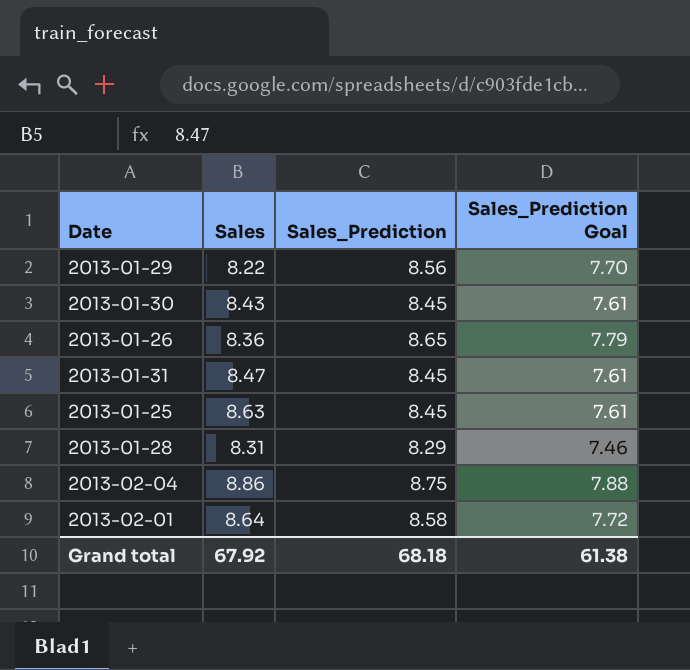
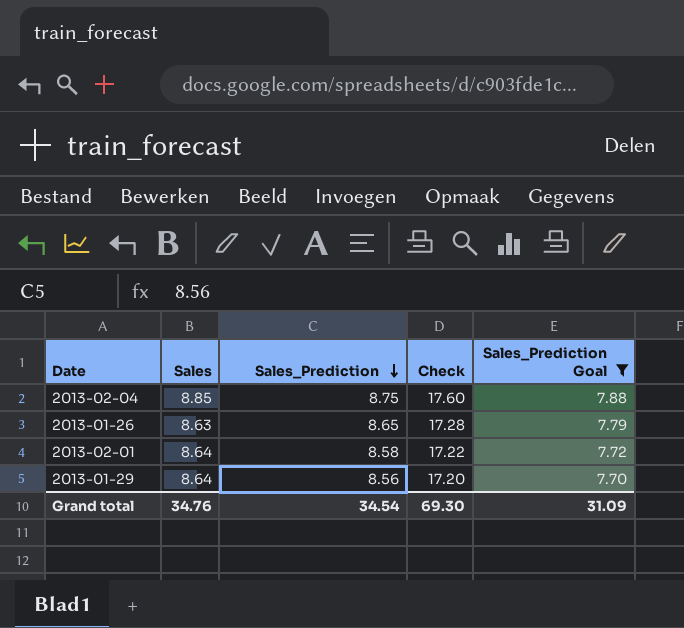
filter: none -> Sales_Prediction Goal >= 7.70
row order: none -> Sales_Prediction descending
column Check | formula: none -> [Sales] + [Sales_Prediction]
2013-02-04 | Sales: 8.86 -> 8.85
2013-01-26 | Sales: 8.36 -> 8.63
2013-01-29 | Sales: 8.22 -> 8.64
Grand total | Sales: 67.92 -> 34.76
Grand total | Sales_Prediction: 68.18 -> 34.54
Grand total | Sales_Prediction Goal: 61.38 -> 31.09

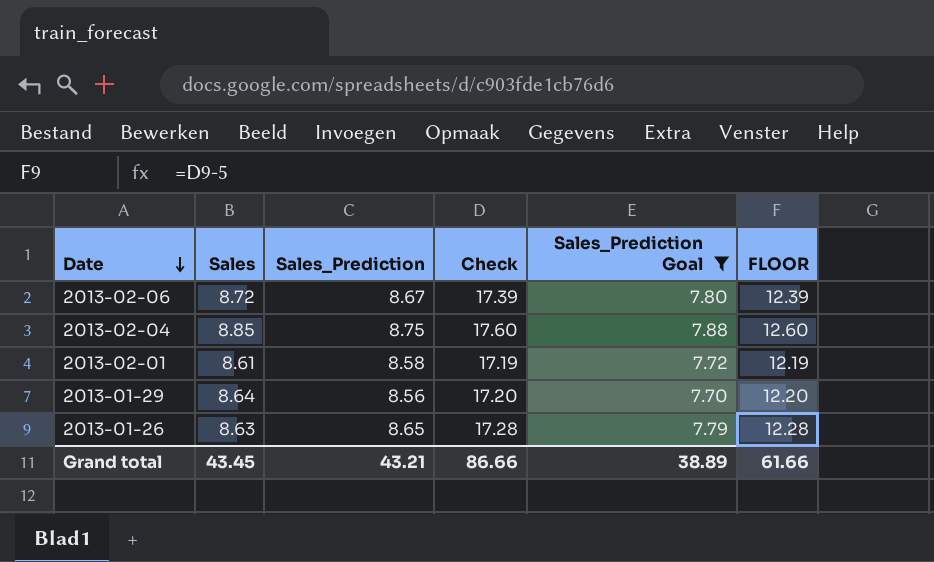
row order: Sales_Prediction descending -> Date descending
column FLOOR | formula: none -> [Check] - 5
row 2013-02-06: none -> 8.72 | 8.67 | 17.39 | 7.80 | 12.39
2013-02-01 | Sales: 8.64 -> 8.61
2013-02-01 | Check: 17.22 -> 17.19
Grand total | Sales: 34.76 -> 43.45
Grand total | Sales_Prediction: 34.54 -> 43.21
Grand total | Check: 69.30 -> 86.66
Grand total | Sales_Prediction Goal: 31.09 -> 38.89

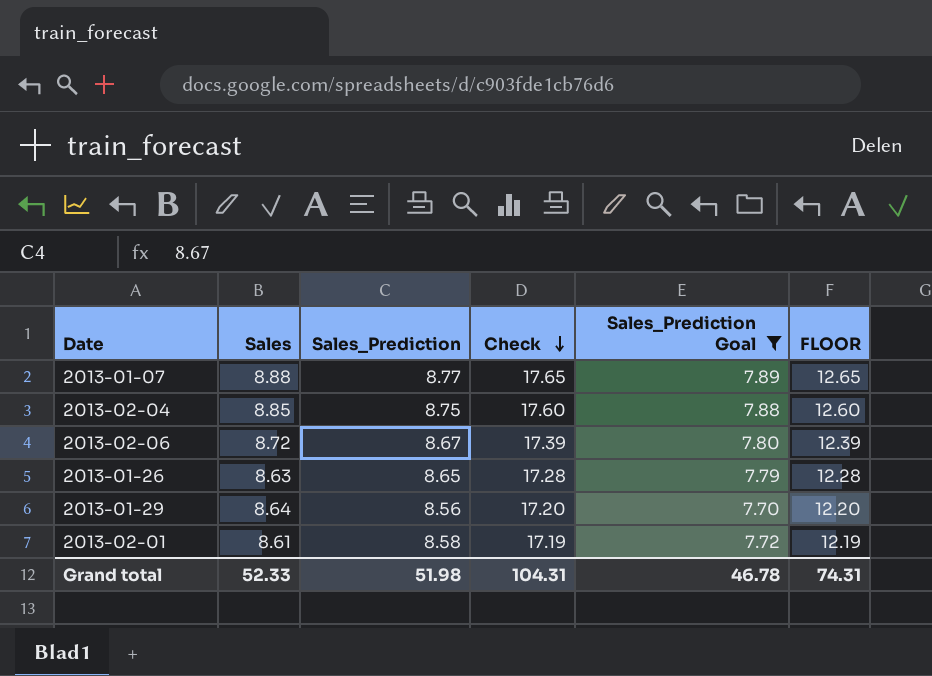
row order: Date descending -> Check descending
row 2013-01-07: none -> 8.88 | 8.77 | 17.65 | 7.89 | 12.65
Grand total | Sales: 43.45 -> 52.33
Grand total | Sales_Prediction: 43.21 -> 51.98
Grand total | Check: 86.66 -> 104.31
Grand total | Sales_Prediction Goal: 38.89 -> 46.78
Grand total | FLOOR: 61.66 -> 74.31

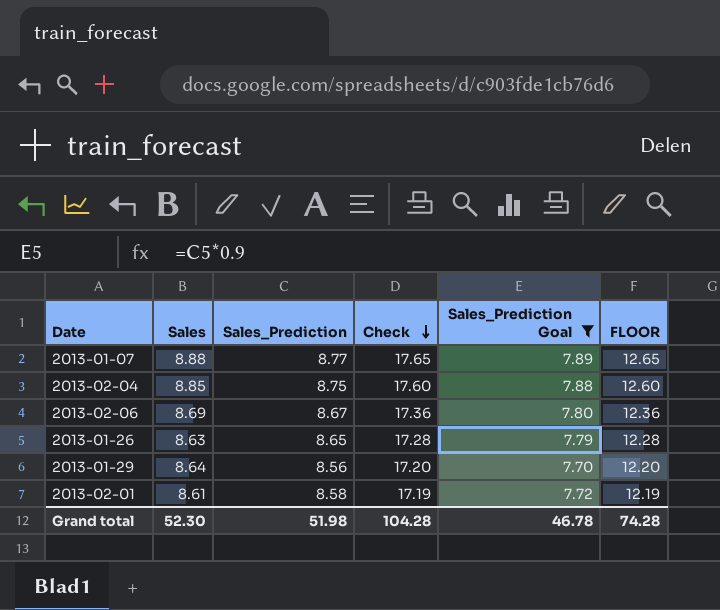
2013-02-06 | Sales: 8.72 -> 8.69
2013-02-06 | Check: 17.39 -> 17.36
2013-02-06 | FLOOR: 12.39 -> 12.36
Grand total | Sales: 52.33 -> 52.30
Grand total | Check: 104.31 -> 104.28
Grand total | FLOOR: 74.31 -> 74.28

